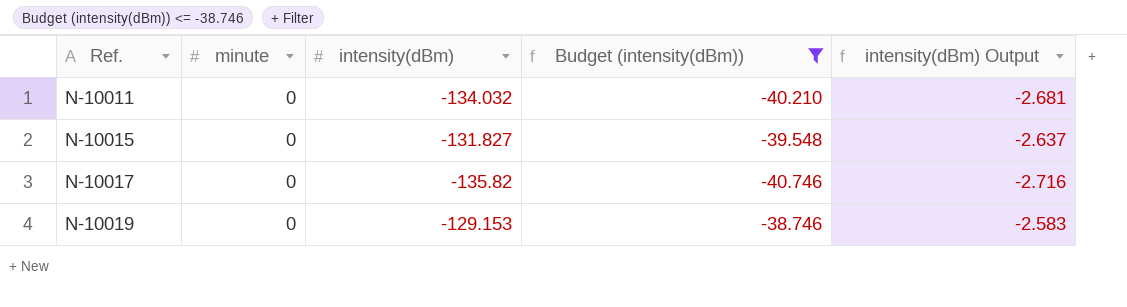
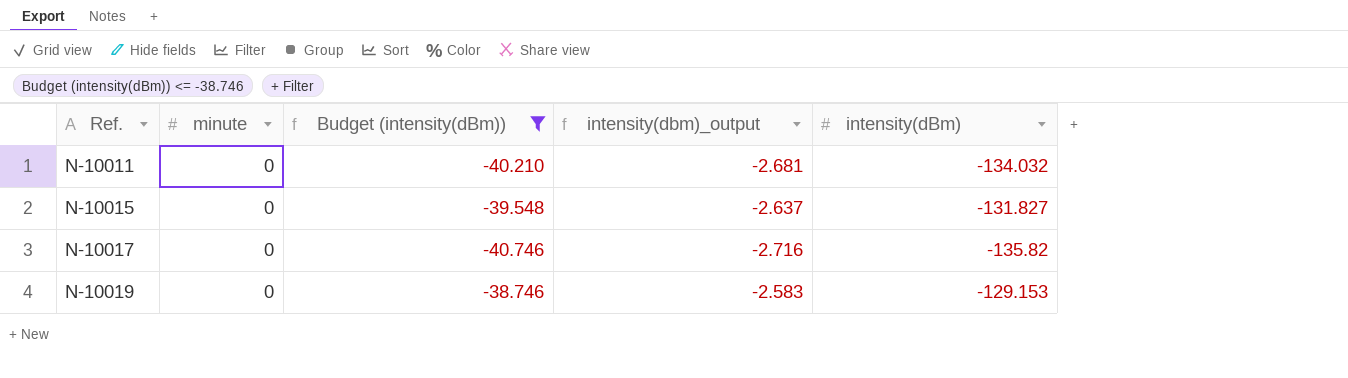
column name: intensity(dBm) Output -> intensity(dbm)_output
column intensity(dBm) | position: 3 -> 5

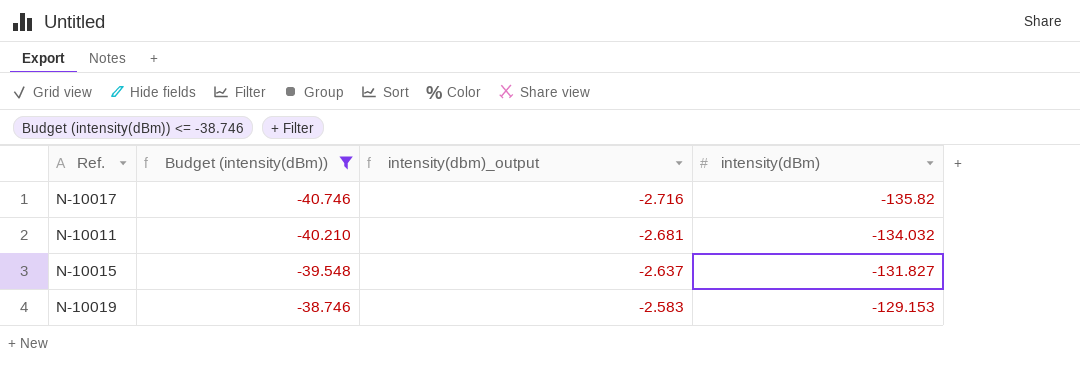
row order: Ref. ascending -> Budget (intensity(dBm)) ascending
column minute | position: 2 -> none

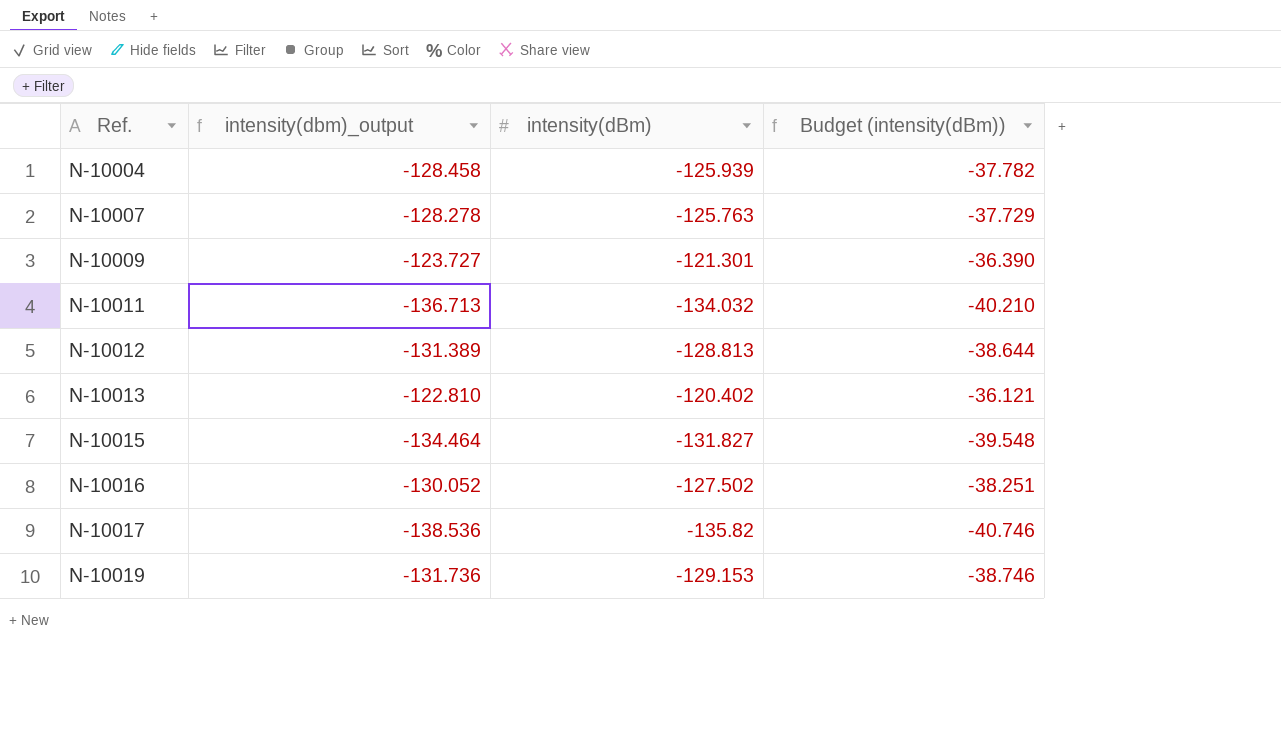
filter: Budget (intensity(dBm)) <= -38.746 -> none
row order: Budget (intensity(dBm)) ascending -> Ref. ascending
column intensity(dbm)_output | formula: [intensity(dBm)] * 0.02 -> [intensity(dBm)] * 1.02
column Budget (intensity(dBm)) | position: 2 -> 4

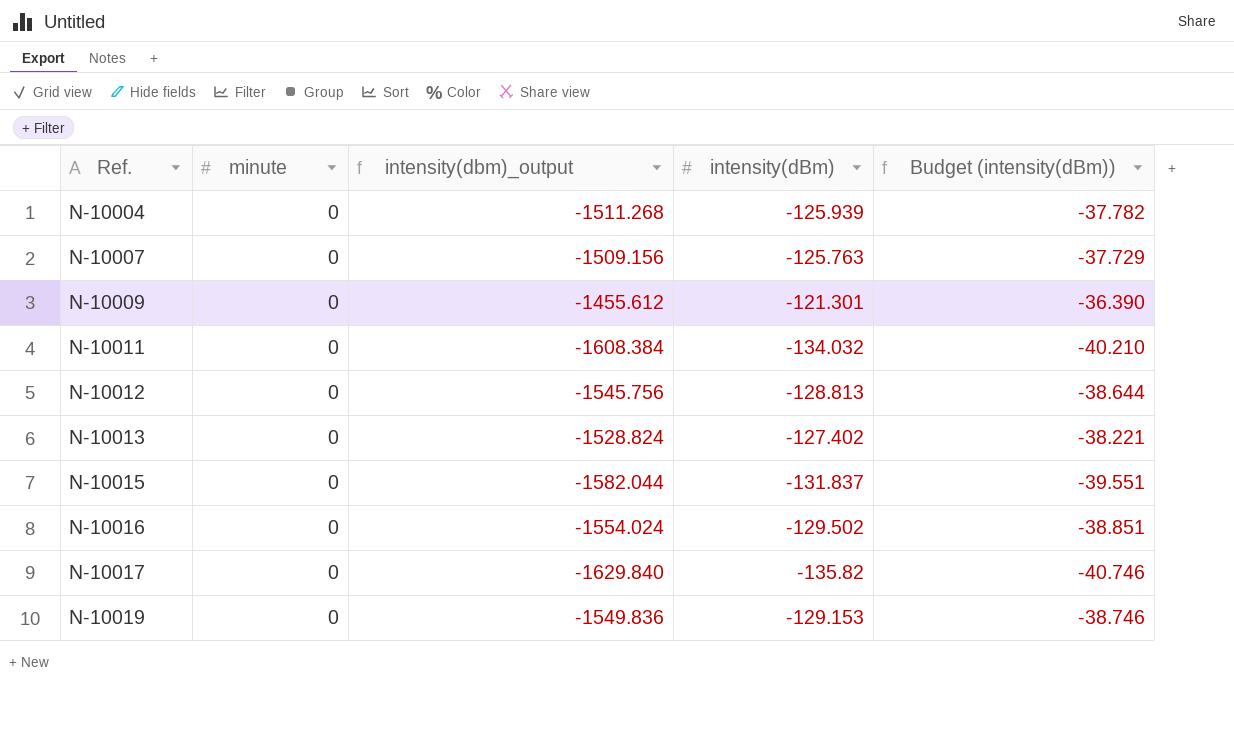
column minute | position: none -> 2
column intensity(dbm)_output | formula: [intensity(dBm)] * 1.02 -> [intensity(dBm)] * 12
N-10013 | intensity(dBm): -120.402 -> -127.402
N-10013 | Budget (intensity(dBm)): -36.121 -> -38.221
N-10015 | intensity(dBm): -131.827 -> -131.837
N-10015 | Budget (intensity(dBm)): -39.548 -> -39.551
N-10016 | intensity(dBm): -127.502 -> -129.502
N-10016 | Budget (intensity(dBm)): -38.251 -> -38.851

